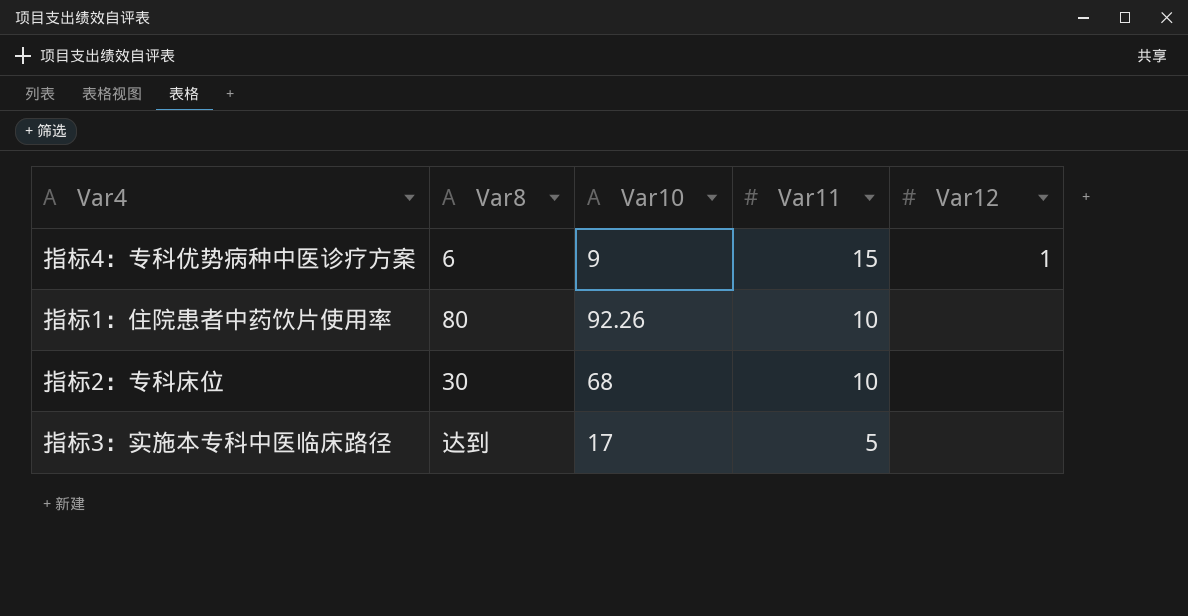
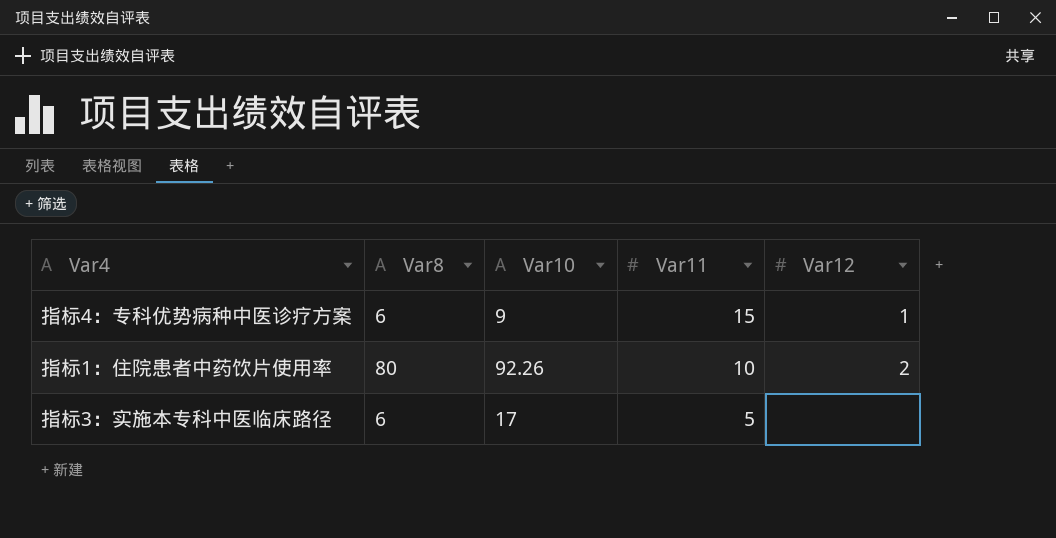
row 指标2：专科床位: 30 | 68 | 10 | none -> none
指标1：住院患者中药饮片使用率 | Var12: none -> 2
指标3：实施本专科中医临床路径 | Var8: 达到 -> 6

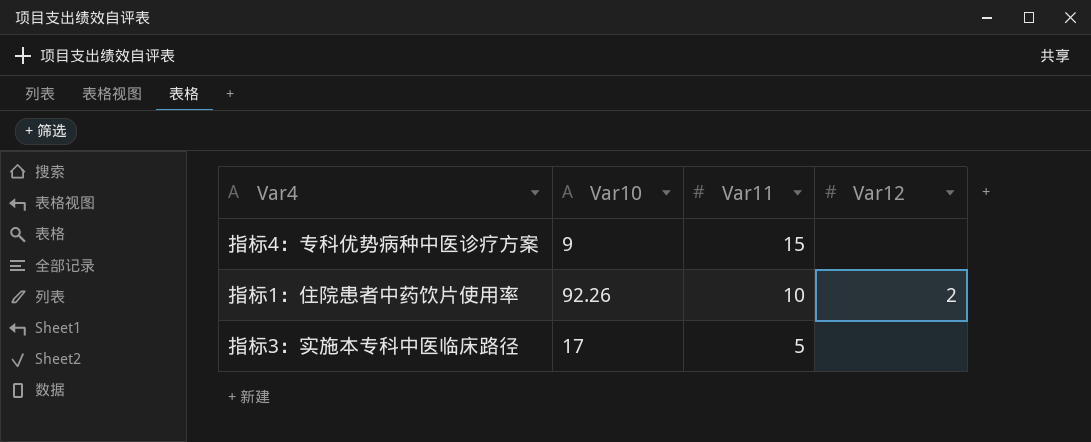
column Var8 | position: 2 -> none
指标4：专科优势病种中医诊疗方案 | Var12: 1 -> none

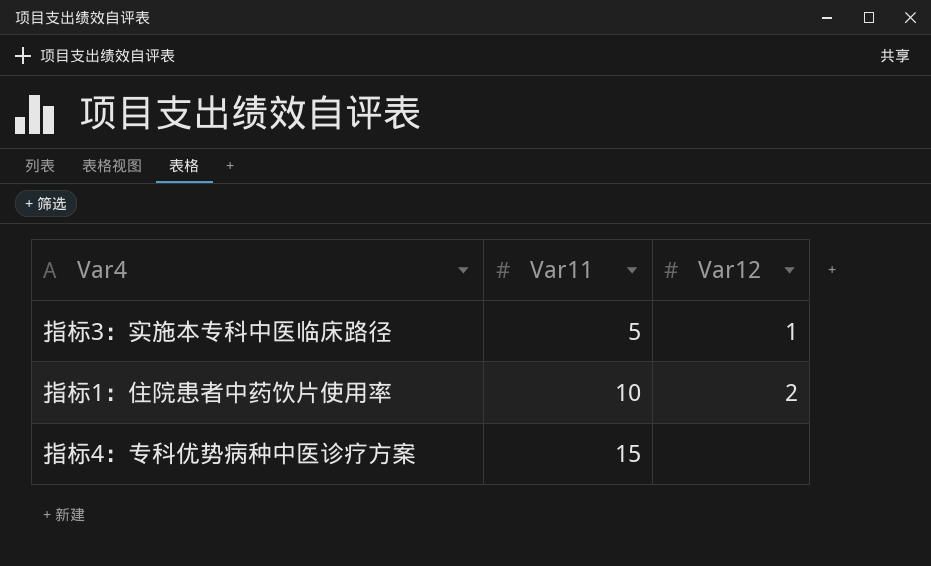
row order: Var11 descending -> Var11 ascending
column Var10 | position: 2 -> none
指标3：实施本专科中医临床路径 | Var12: none -> 1

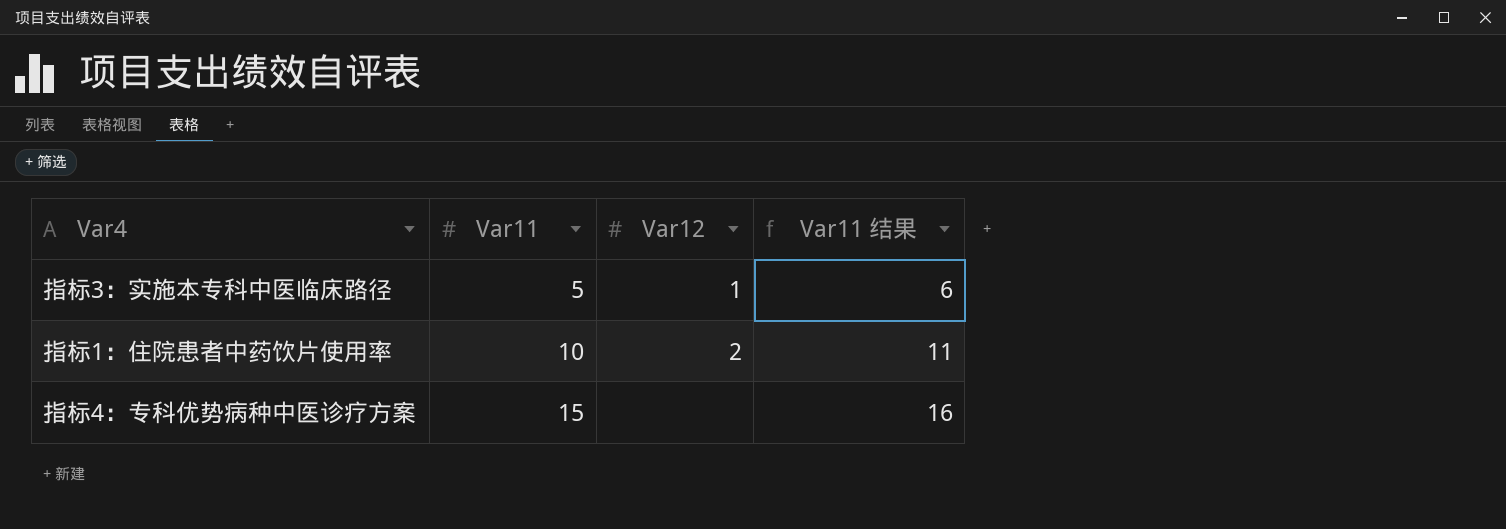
column Var11 结果 | formula: none -> [Var11] + 1

